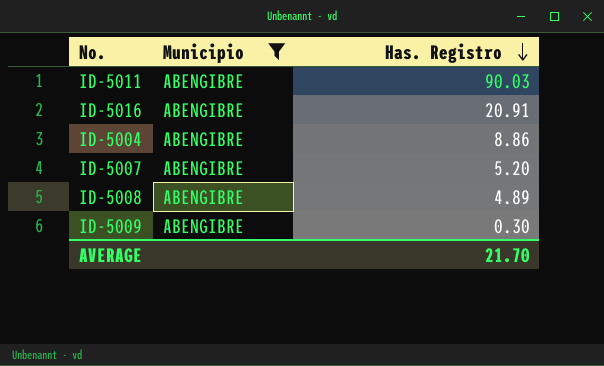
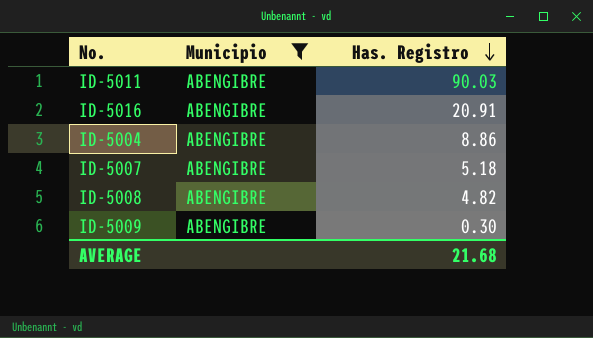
ID-5007 | Has. Registro: 5.20 -> 5.18
ID-5008 | Has. Registro: 4.89 -> 4.82
AVERAGE | Has. Registro: 21.70 -> 21.68

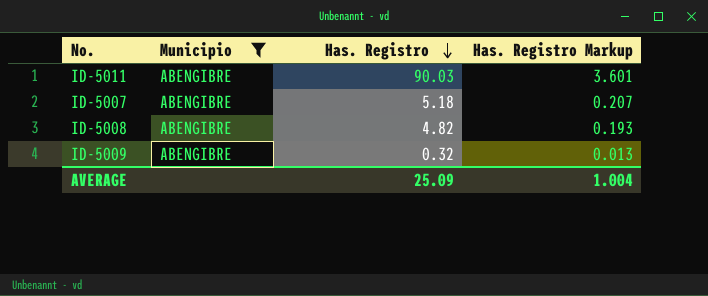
column Has. Registro Markup | formula: none -> [Has. Registro] * 0.04
row ID-5016: ABENGIBRE | 20.91 -> none
row ID-5004: ABENGIBRE | 8.86 -> none
ID-5009 | Has. Registro: 0.30 -> 0.32
AVERAGE | Has. Registro: 21.68 -> 25.09

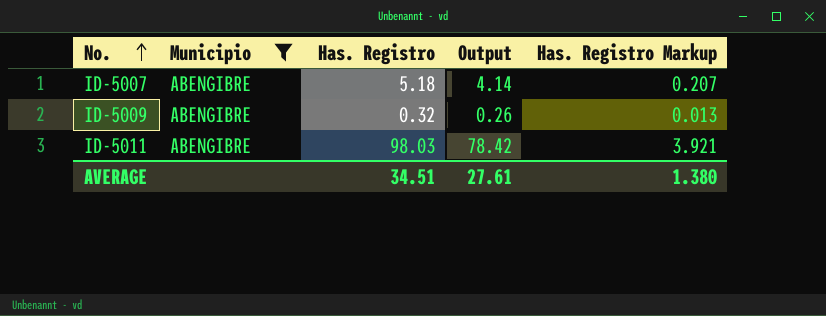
row order: Has. Registro descending -> No. ascending
column Output | formula: none -> [Has. Registro] * 0.8
row ID-5008: ABENGIBRE | 4.82 | 0.193 -> none
ID-5011 | Has. Registro: 90.03 -> 98.03
ID-5011 | Has. Registro Markup: 3.601 -> 3.921
AVERAGE | Has. Registro: 25.09 -> 34.51
AVERAGE | Has. Registro Markup: 1.004 -> 1.380

